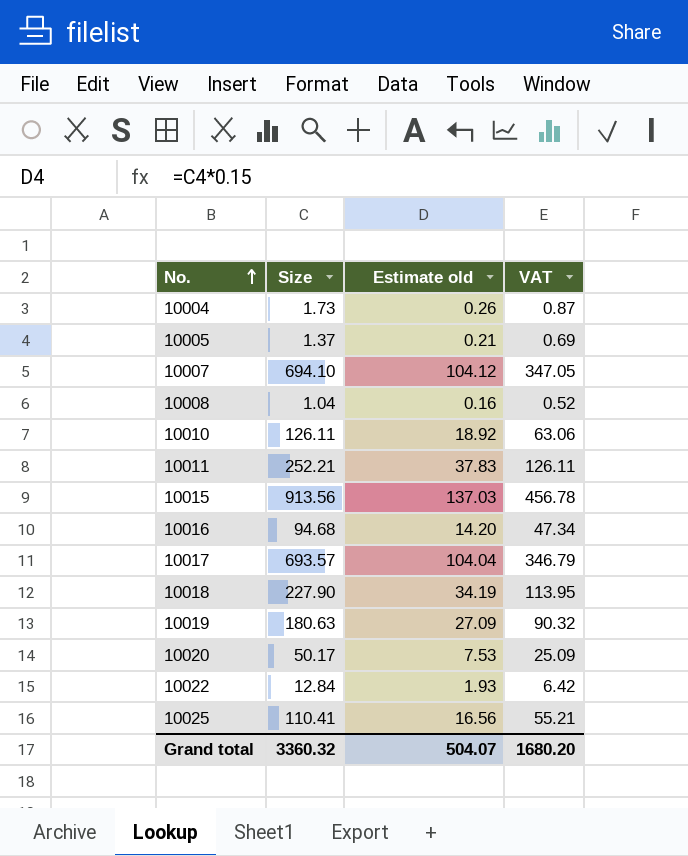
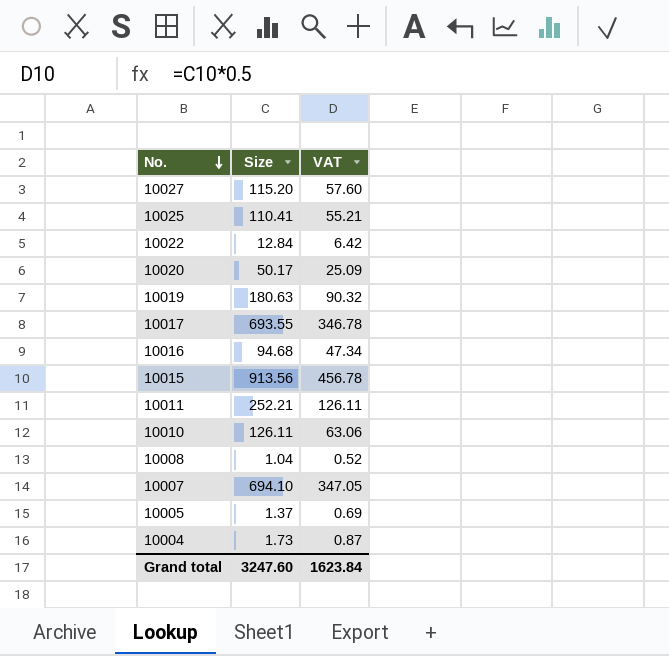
row order: No. ascending -> No. descending
column Estimate old | formula: [Size] * 0.15 -> none
row 10018: 227.90 | 34.19 | 113.95 -> none
row 10027: none -> 115.20 | 57.60
10017 | Size: 693.57 -> 693.55
10017 | VAT: 346.79 -> 346.78
Grand total | Size: 3360.32 -> 3247.60
Grand total | VAT: 1680.20 -> 1623.84

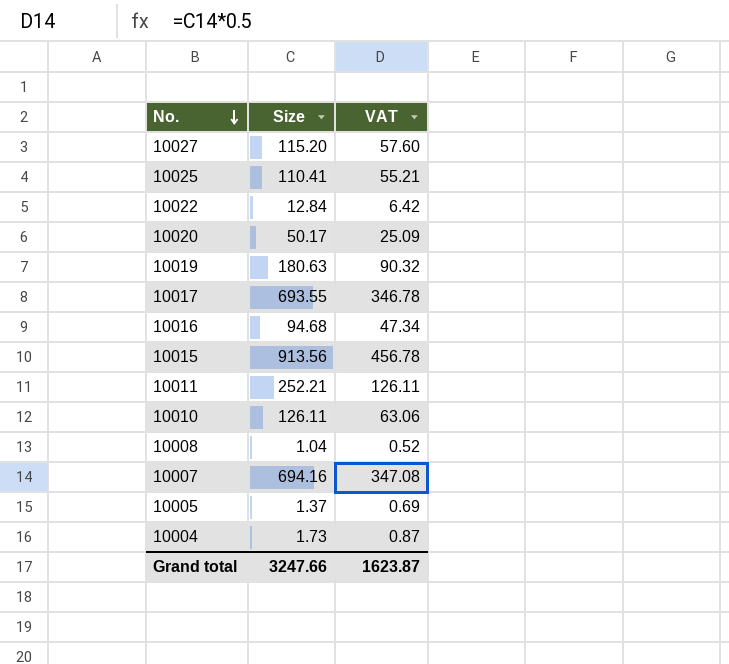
10007 | Size: 694.10 -> 694.16
10007 | VAT: 347.05 -> 347.08
Grand total | Size: 3247.60 -> 3247.66
Grand total | VAT: 1623.84 -> 1623.87

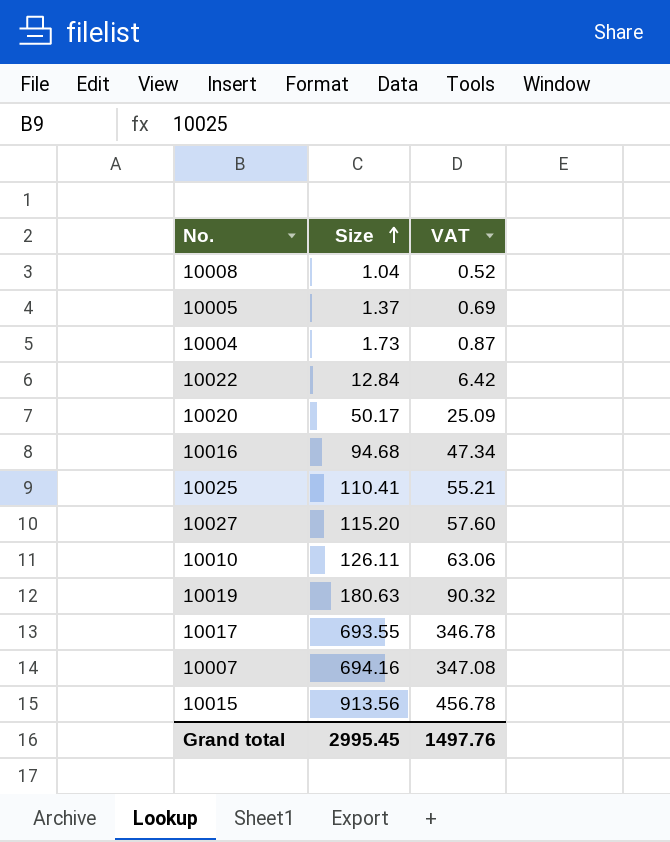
row order: No. descending -> Size ascending
row 10011: 252.21 | 126.11 -> none
Grand total | Size: 3247.66 -> 2995.45
Grand total | VAT: 1623.87 -> 1497.76

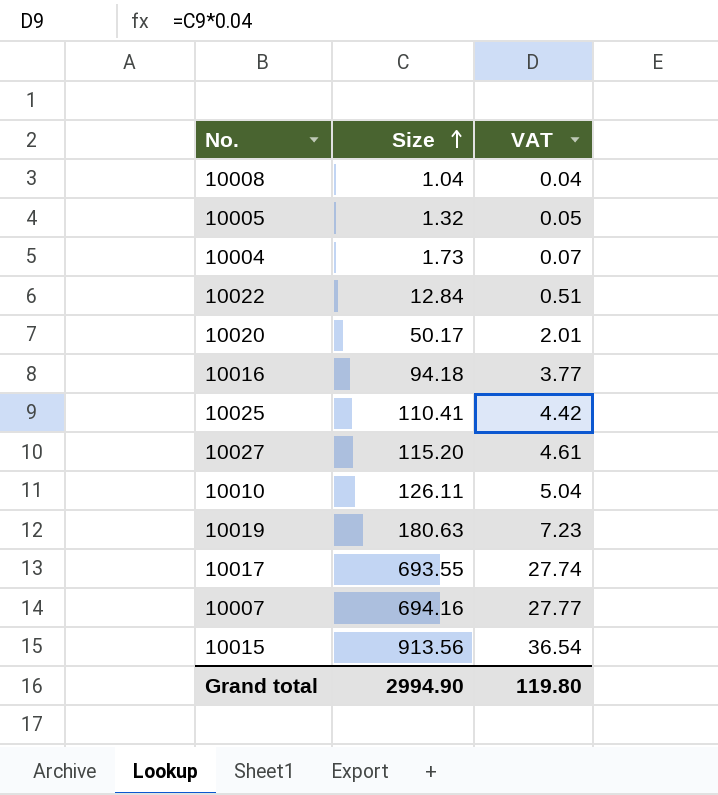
column VAT | formula: [Size] * 0.5 -> [Size] * 0.04
10005 | Size: 1.37 -> 1.32
10016 | Size: 94.68 -> 94.18
Grand total | Size: 2995.45 -> 2994.90
Grand total | VAT: 1497.76 -> 119.80

